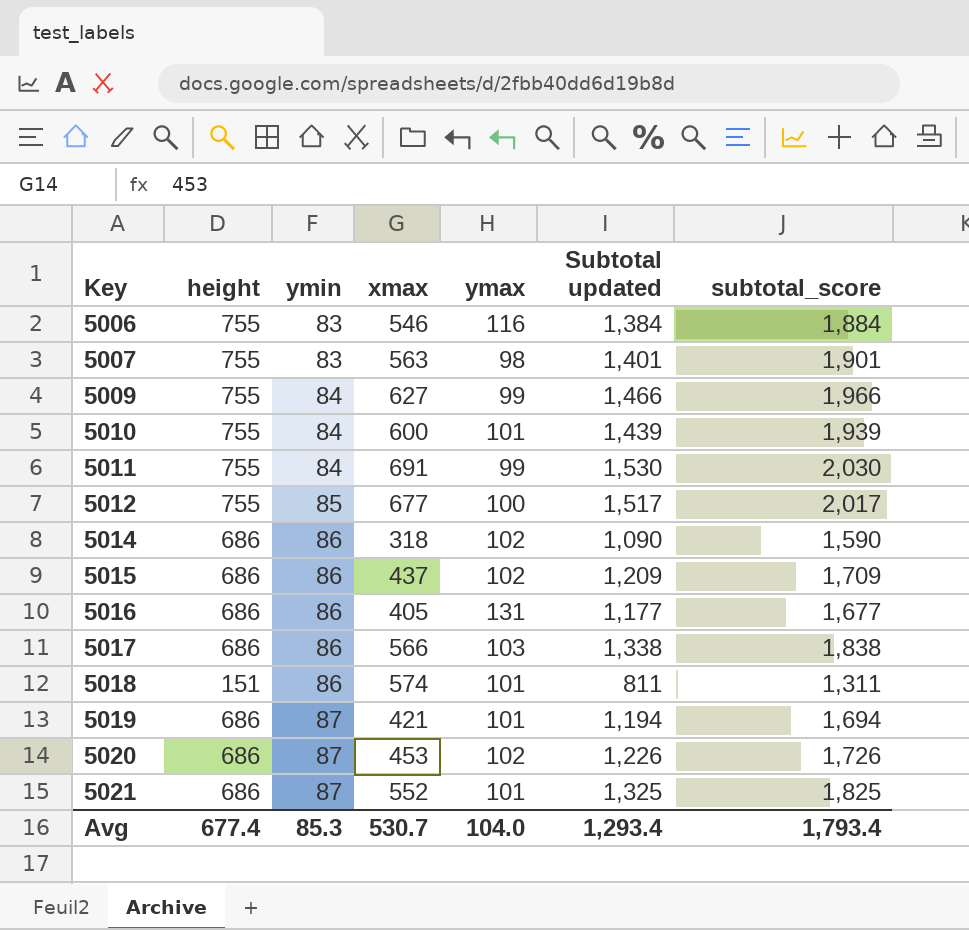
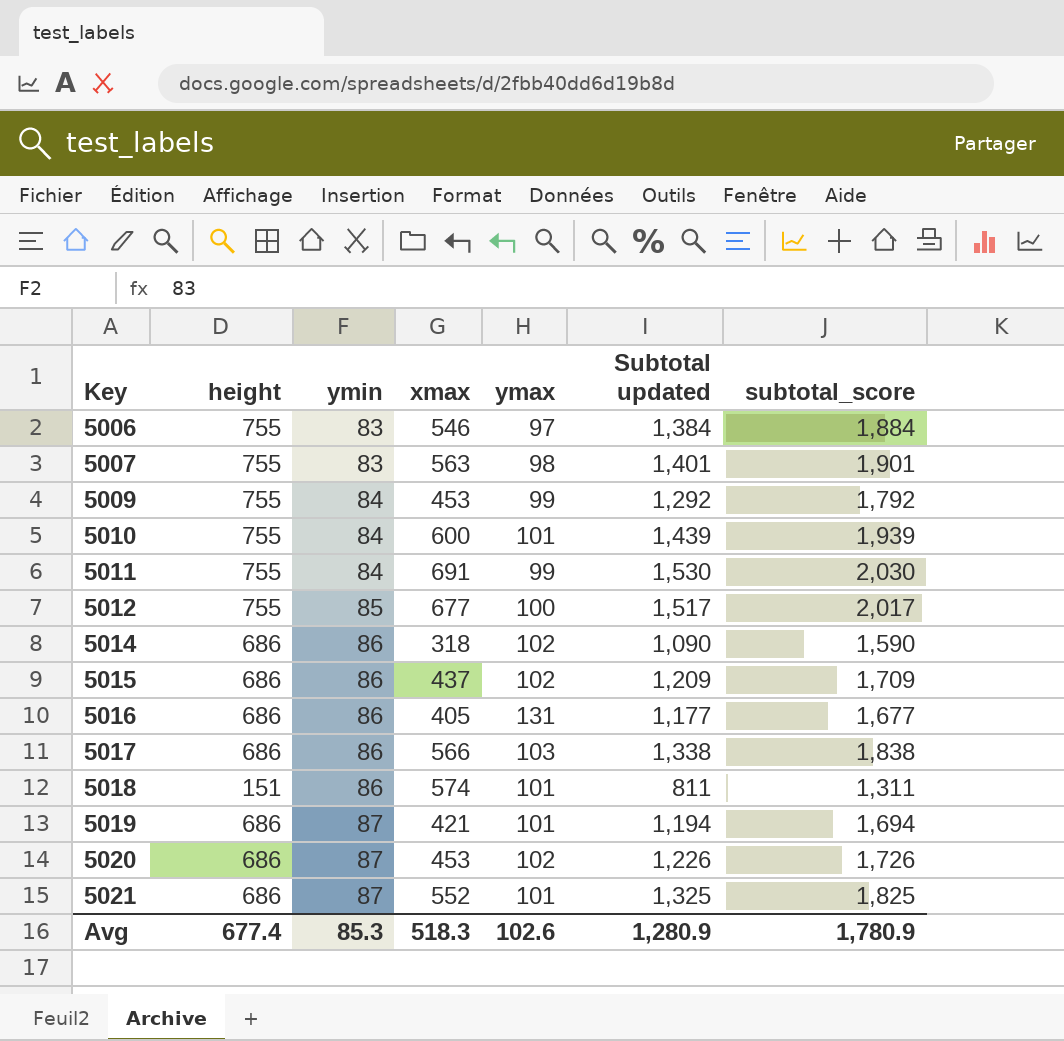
5006 | ymax: 116 -> 97
5009 | xmax: 627 -> 453
5009 | Subtotal updated: 1,466 -> 1,292
5009 | subtotal_score: 1,966 -> 1,792
Avg | xmax: 530.7 -> 518.3
Avg | ymax: 104.0 -> 102.6
Avg | Subtotal updated: 1,293.4 -> 1,280.9
Avg | subtotal_score: 1,793.4 -> 1,780.9

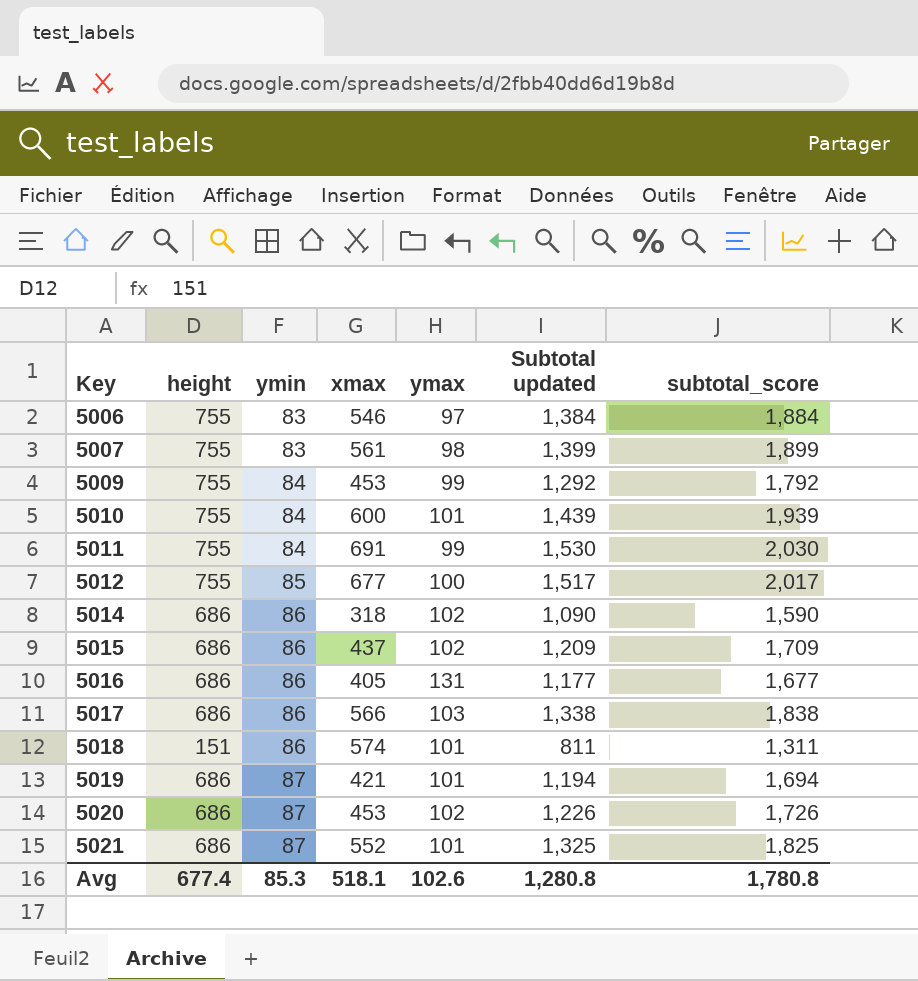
5007 | xmax: 563 -> 561
5007 | Subtotal updated: 1,401 -> 1,399
5007 | subtotal_score: 1,901 -> 1,899
Avg | xmax: 518.3 -> 518.1
Avg | Subtotal updated: 1,280.9 -> 1,280.8
Avg | subtotal_score: 1,780.9 -> 1,780.8

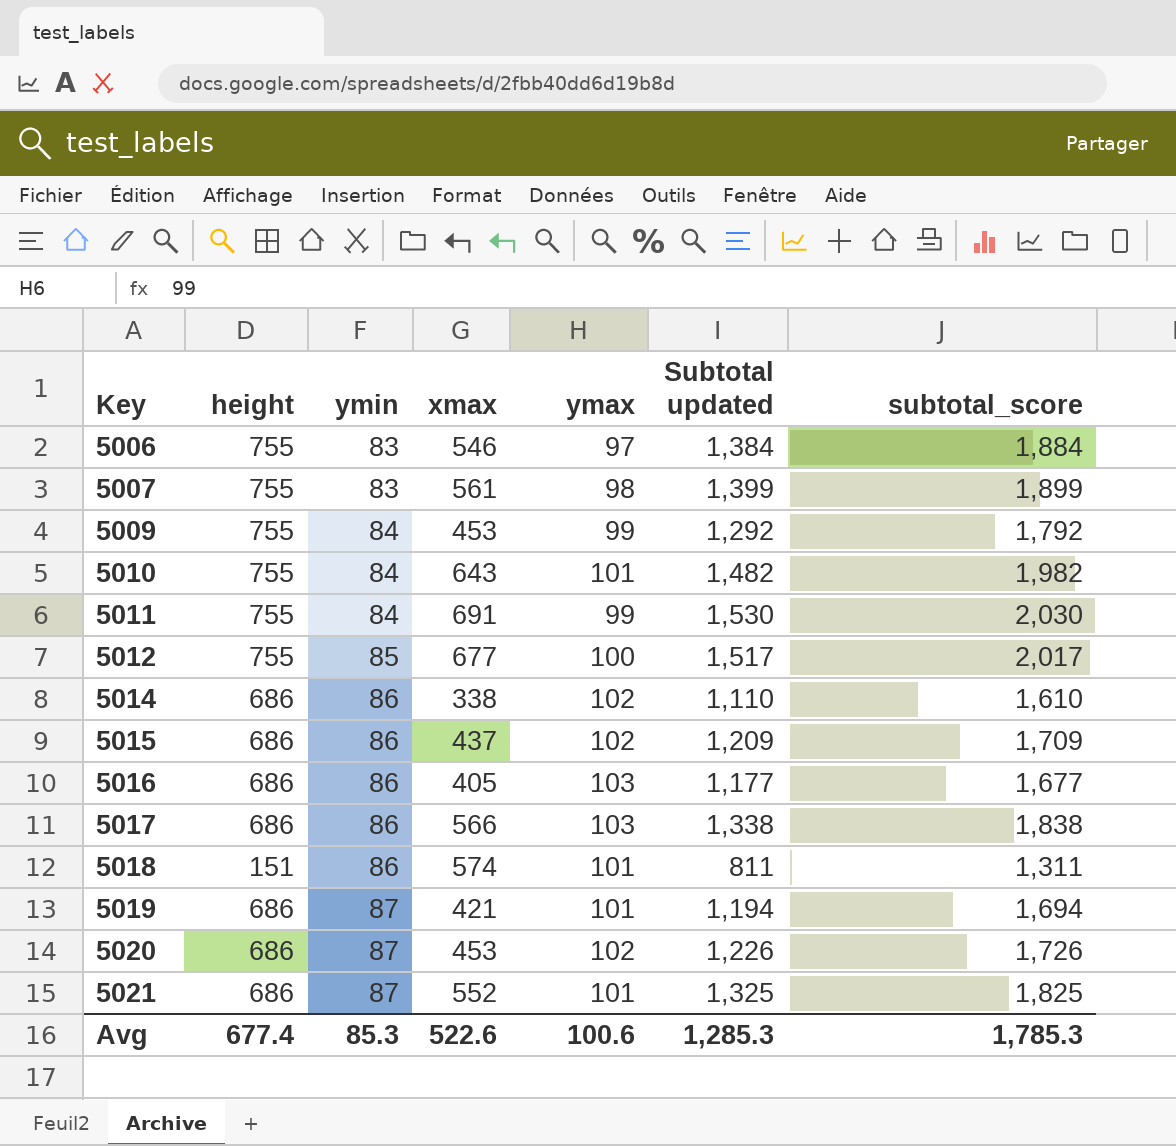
5010 | xmax: 600 -> 643
5010 | Subtotal updated: 1,439 -> 1,482
5010 | subtotal_score: 1,939 -> 1,982
5014 | xmax: 318 -> 338
5014 | Subtotal updated: 1,090 -> 1,110
5014 | subtotal_score: 1,590 -> 1,610
5016 | ymax: 131 -> 103
Avg | xmax: 518.1 -> 522.6
Avg | ymax: 102.6 -> 100.6
Avg | Subtotal updated: 1,280.8 -> 1,285.3
Avg | subtotal_score: 1,780.8 -> 1,785.3

